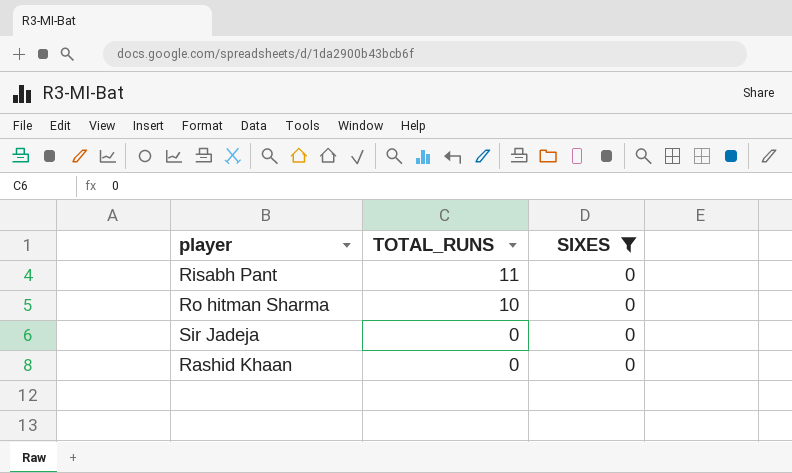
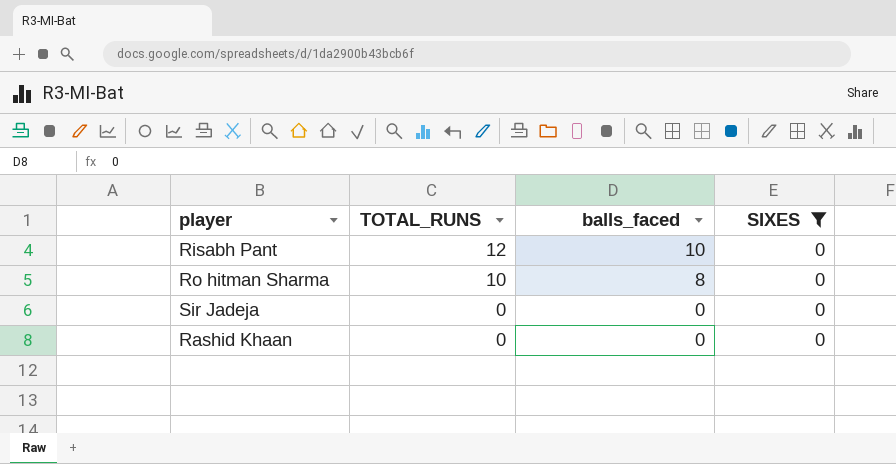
column balls_faced | position: none -> 3
Risabh Pant | TOTAL_RUNS: 11 -> 12

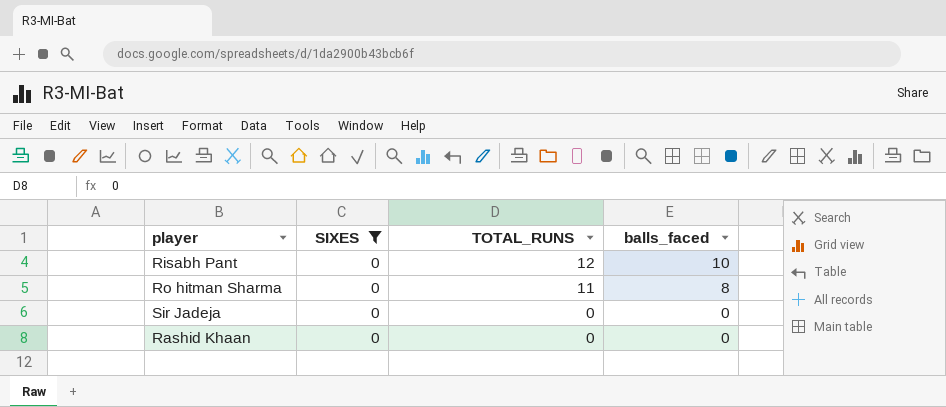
column SIXES | position: 4 -> 2
Ro hitman Sharma | TOTAL_RUNS: 10 -> 11

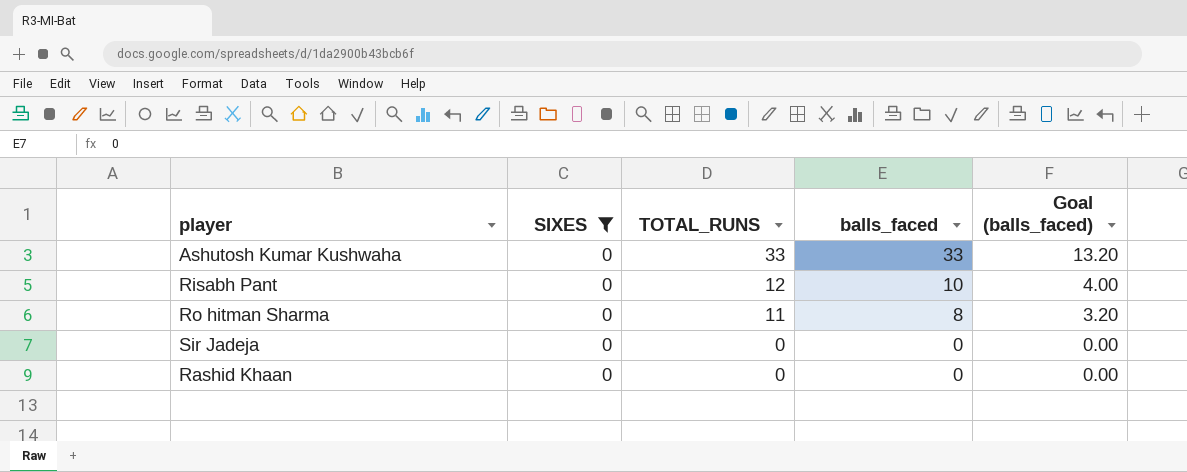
column Goal (balls_faced) | formula: none -> [balls_faced] * 0.4
row Ashutosh Kumar Kushwaha: none -> 0 | 33 | 33 | 13.20

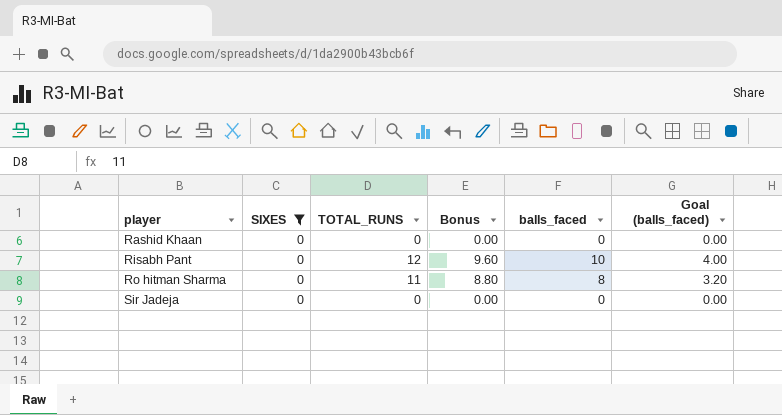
row order: TOTAL_RUNS descending -> player ascending
column Bonus | formula: none -> [TOTAL_RUNS] * 0.8
row Ashutosh Kumar Kushwaha: 0 | 33 | 33 | 13.20 -> none

